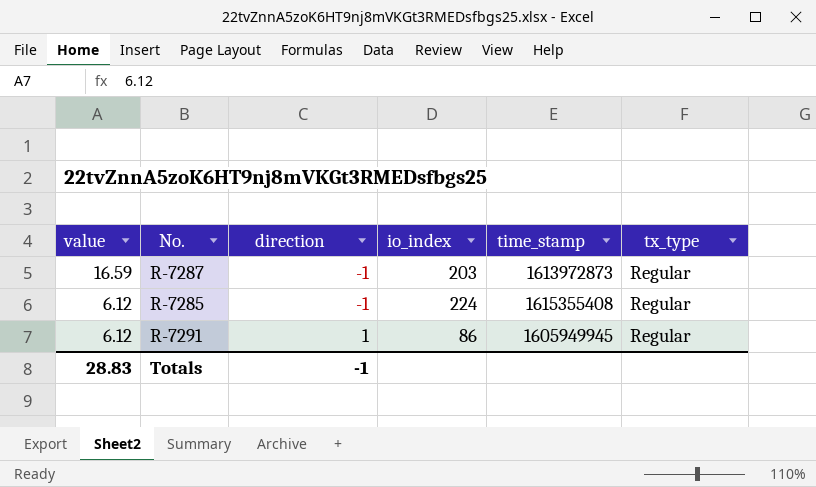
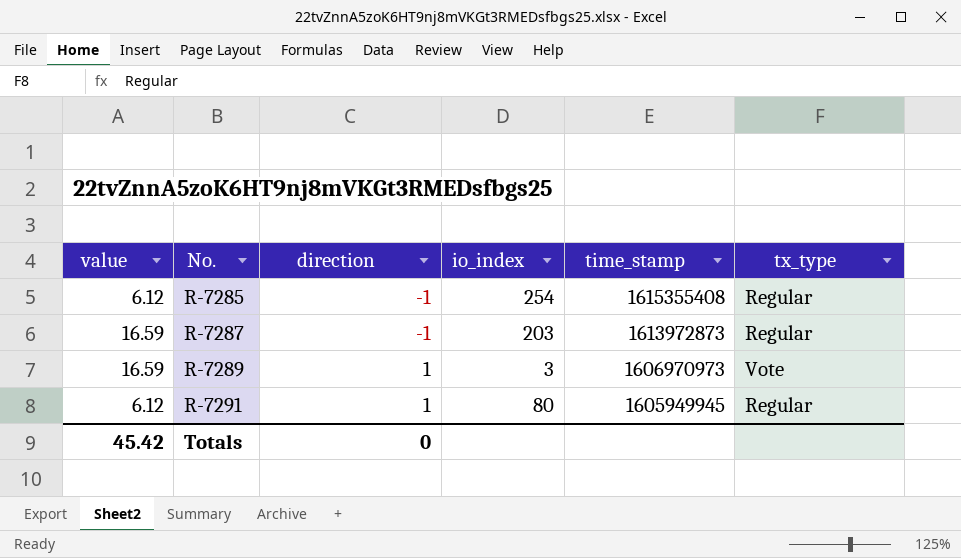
row order: value descending -> No. ascending
R-7285 | io_index: 224 -> 254
row R-7289: none -> 16.59 | 1 | 3 | 1606970973 | Vote
R-7291 | io_index: 86 -> 80
Totals | value: 28.83 -> 45.42
Totals | direction: -1 -> 0

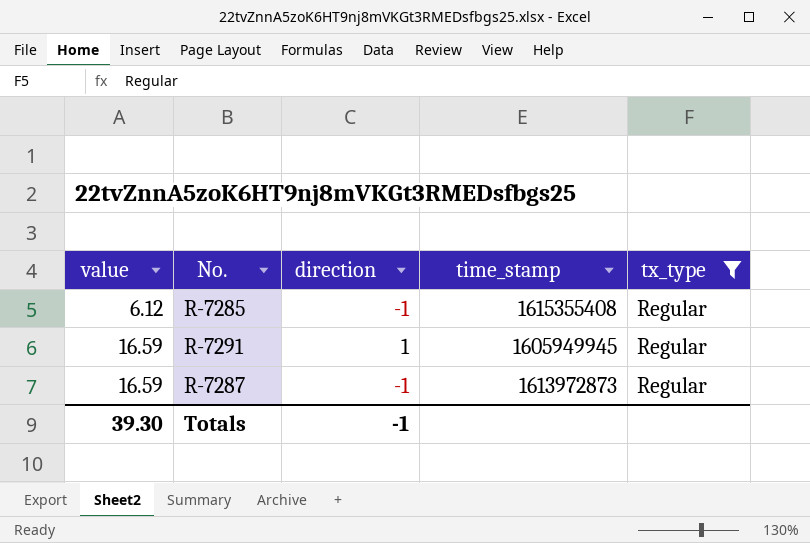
filter: none -> tx_type = Regular
row order: No. ascending -> value ascending
column io_index | position: 4 -> none
R-7291 | value: 6.12 -> 16.59
Totals | value: 45.42 -> 39.30
Totals | direction: 0 -> -1

